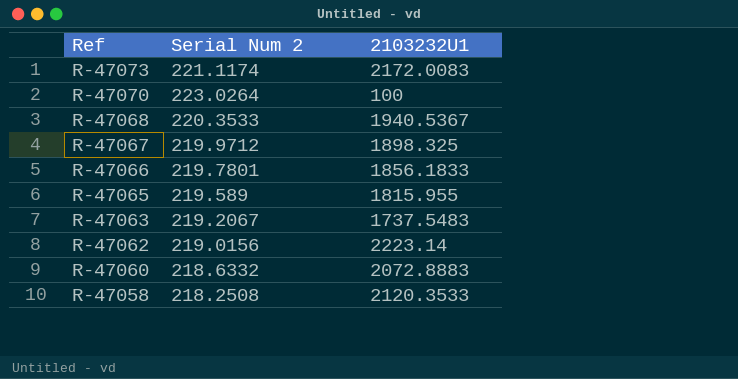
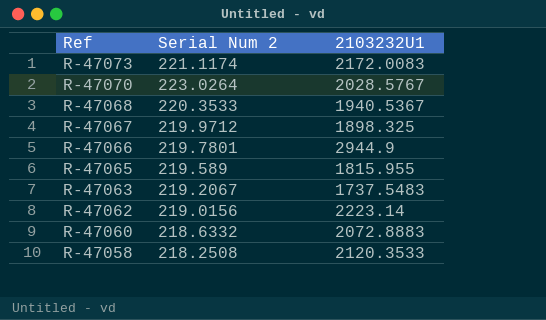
R-47070 | 2103232U1: 100 -> 2028.5767
R-47066 | 2103232U1: 1856.1833 -> 2944.9

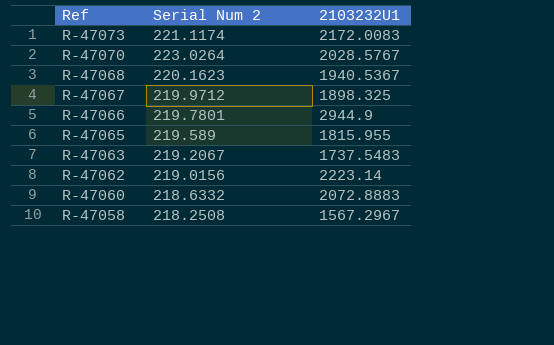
R-47068 | Serial Num 2: 220.3533 -> 220.1623
R-47058 | 2103232U1: 2120.3533 -> 1567.2967

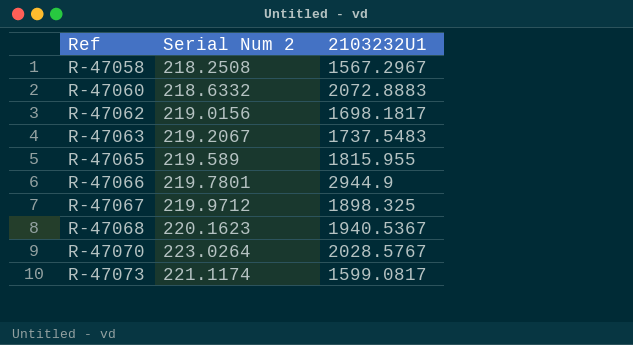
row order: Ref descending -> Ref ascending
R-47062 | 2103232U1: 2223.14 -> 1698.1817
R-47073 | 2103232U1: 2172.0083 -> 1599.0817

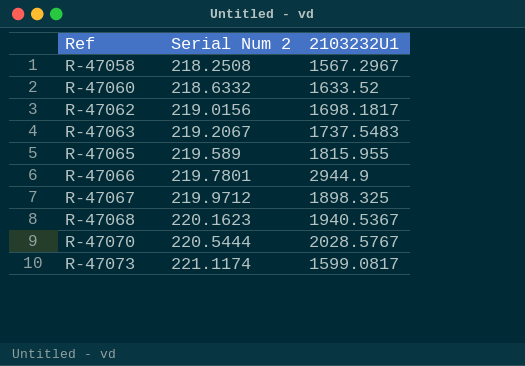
R-47060 | 2103232U1: 2072.8883 -> 1633.52
R-47070 | Serial Num 2: 223.0264 -> 220.5444

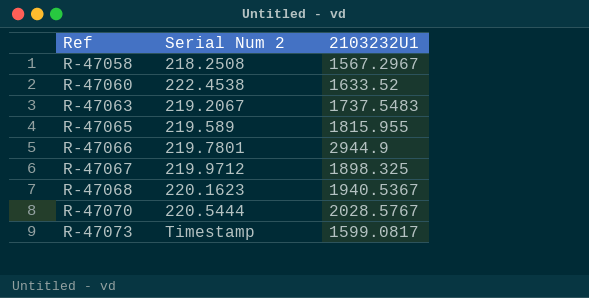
row R-47062: 219.0156 | 1698.1817 -> none
R-47060 | Serial Num 2: 218.6332 -> 222.4538
R-47073 | Serial Num 2: 221.1174 -> Timestamp

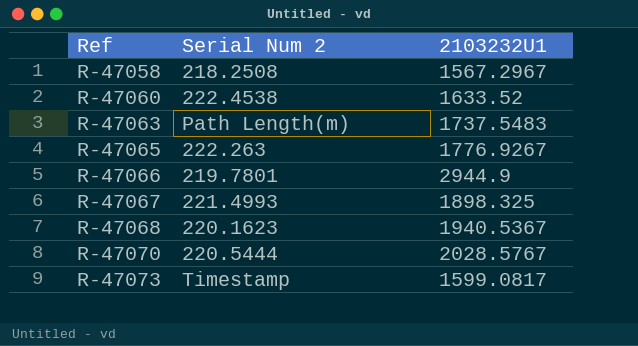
R-47063 | Serial Num 2: 219.2067 -> Path Length(m)
R-47065 | Serial Num 2: 219.589 -> 222.263
R-47065 | 2103232U1: 1815.955 -> 1776.9267
R-47067 | Serial Num 2: 219.9712 -> 221.4993

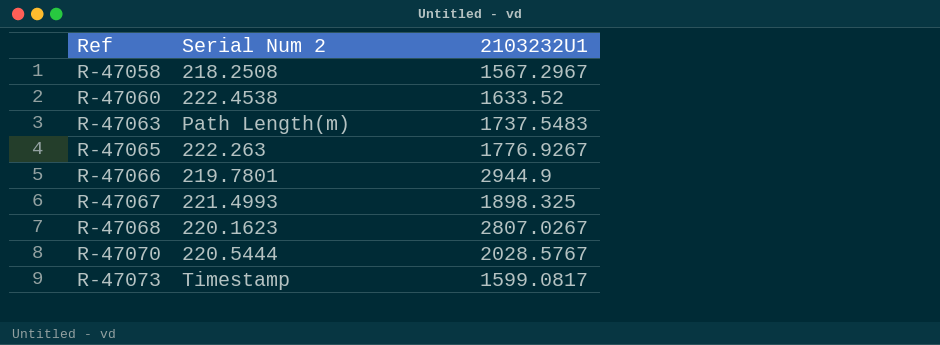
R-47068 | 2103232U1: 1940.5367 -> 2807.0267

